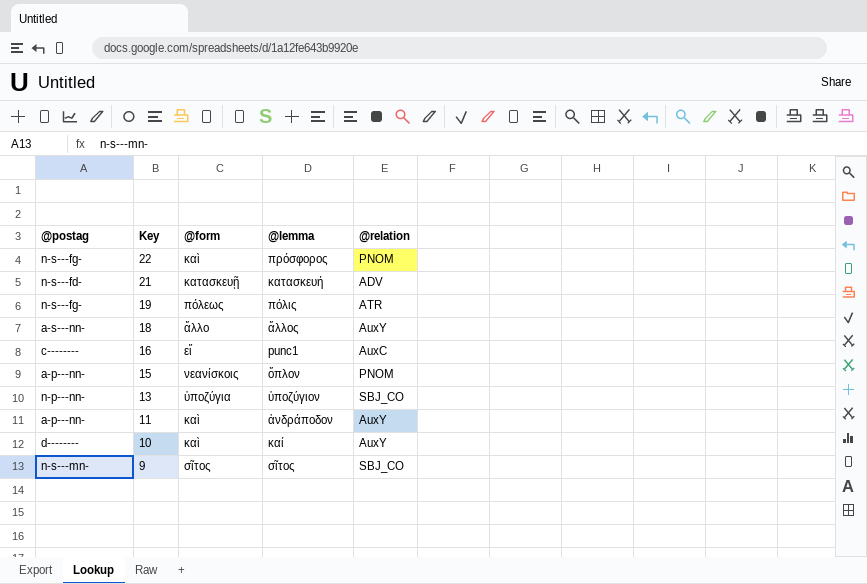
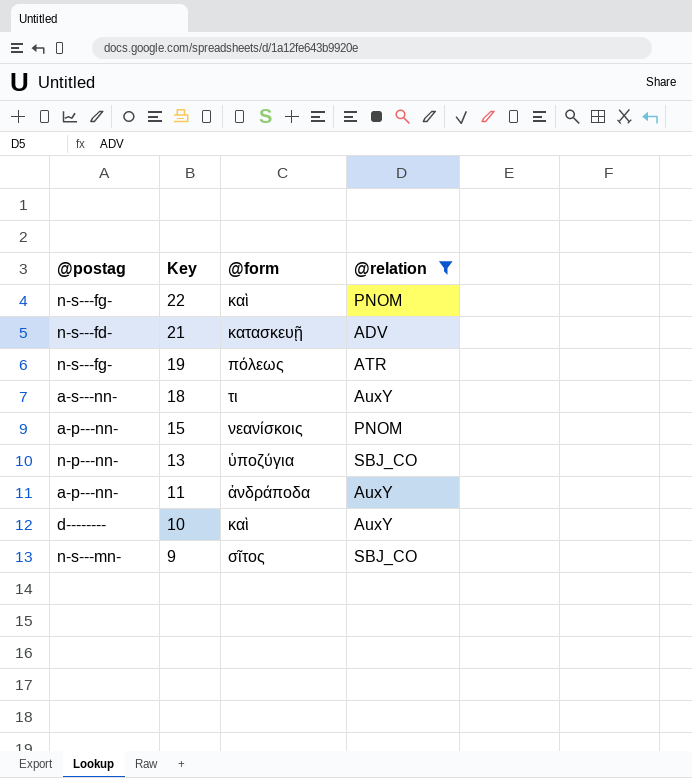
filter: none -> @relation != AuxC
column @lemma | position: 4 -> none
18 | @form: ἄλλο -> τι
11 | @form: καὶ -> ἀνδράποδα

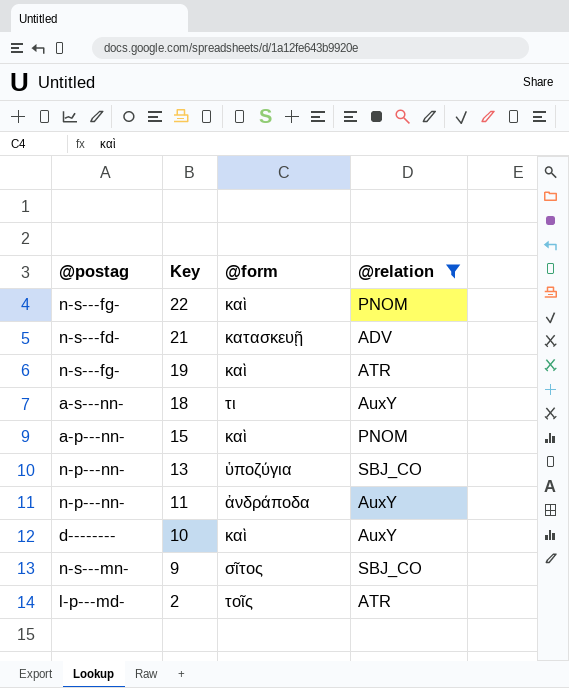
19 | @form: πόλεως -> καὶ
15 | @form: νεανίσκοις -> καὶ
11 | @postag: a-p---nn- -> n-p---nn-
row 2: none -> l-p---md- | τοῖς | ATR

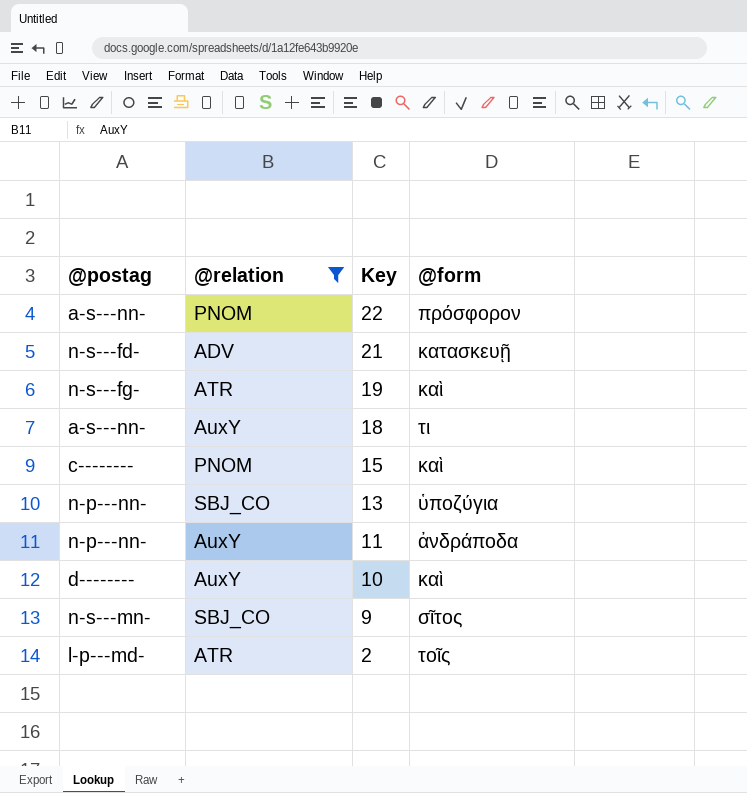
column @relation | position: 4 -> 2
22 | @postag: n-s---fg- -> a-s---nn-
22 | @form: καὶ -> πρόσφορον
15 | @postag: a-p---nn- -> c--------

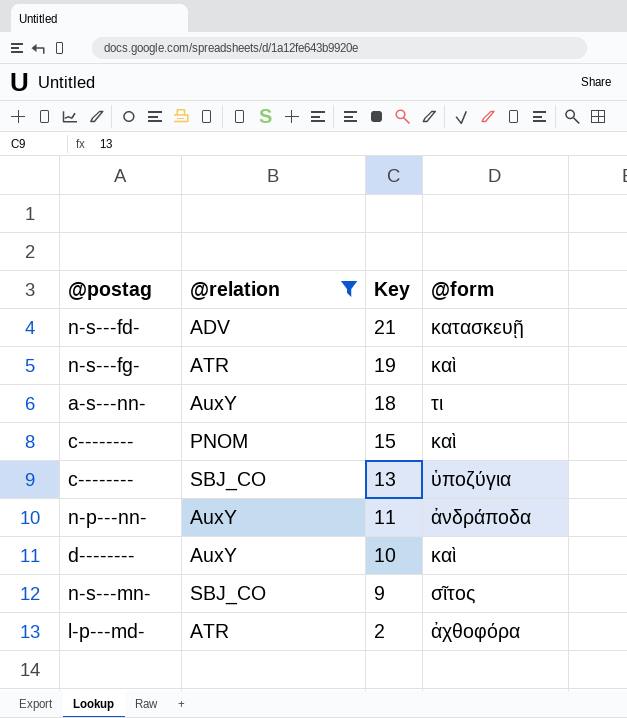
row 22: a-s---nn- | PNOM | πρόσφορον -> none
13 | @postag: n-p---nn- -> c--------
2 | @form: τοῖς -> ἀχθοφόρα

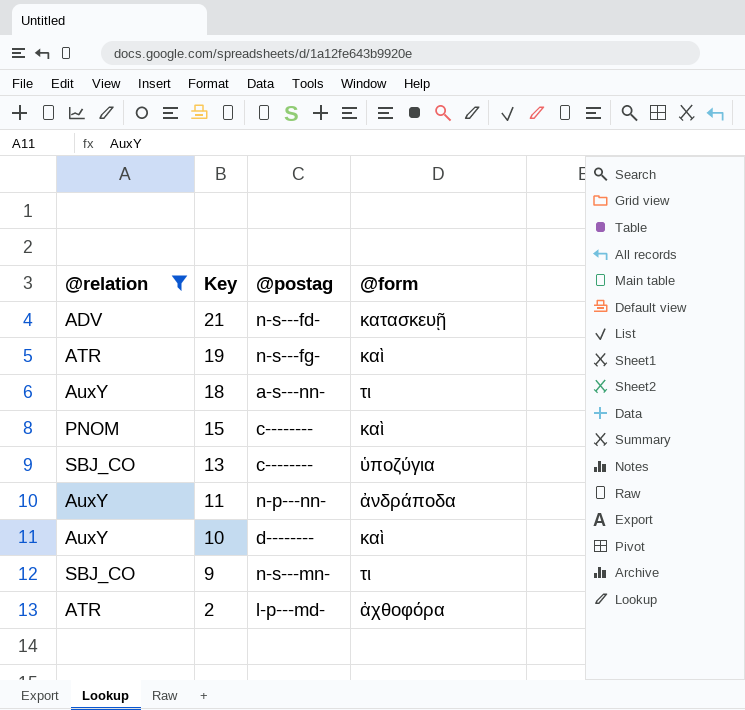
column @postag | position: 1 -> 3
9 | @form: σῖτος -> τι

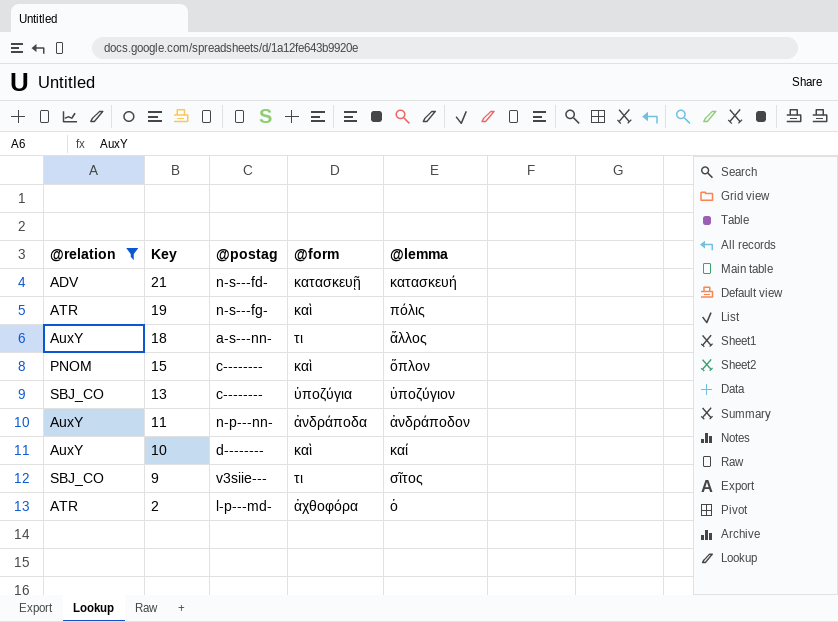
column @lemma | position: none -> 5
9 | @postag: n-s---mn- -> v3siie---

